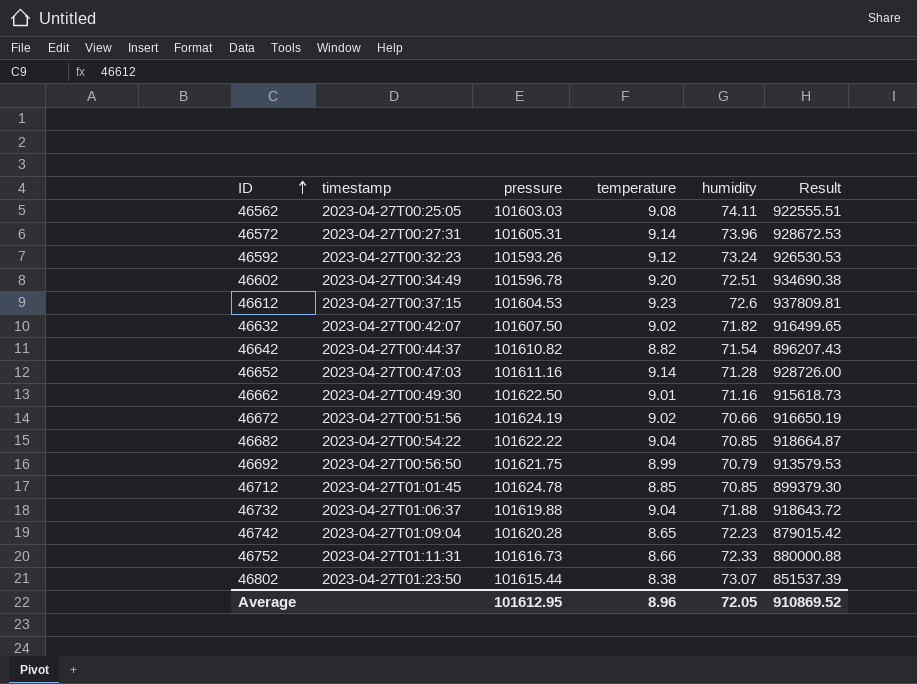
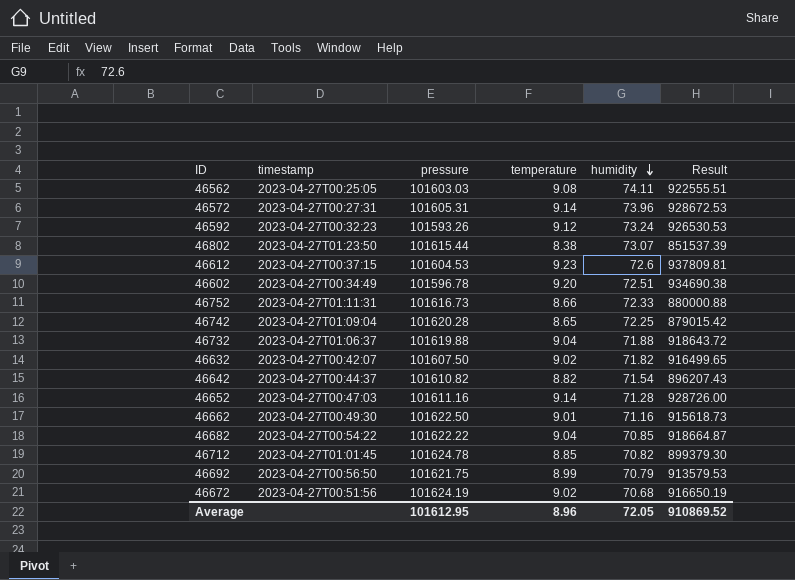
row order: ID ascending -> humidity descending
46742 | humidity: 72.23 -> 72.25
46712 | humidity: 70.85 -> 70.82
46672 | humidity: 70.66 -> 70.68

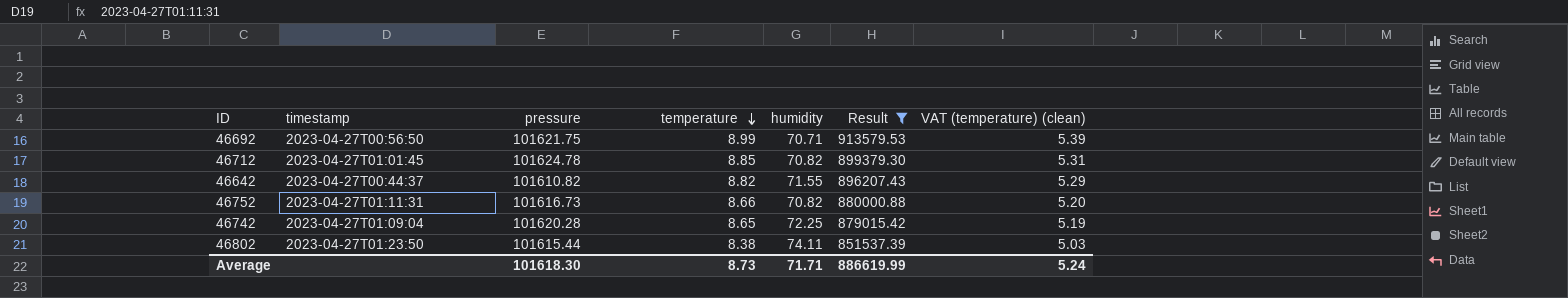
filter: none -> Result <= 913579.53
row order: humidity descending -> temperature descending
column VAT (temperature) (clean) | formula: none -> [temperature] * 0.6
46692 | humidity: 70.79 -> 70.71
46642 | humidity: 71.54 -> 71.55
46752 | humidity: 72.33 -> 70.82
46802 | humidity: 73.07 -> 74.11
Average | pressure: 101612.95 -> 101618.30
Average | temperature: 8.96 -> 8.73
Average | humidity: 72.05 -> 71.71
Average | Result: 910869.52 -> 886619.99

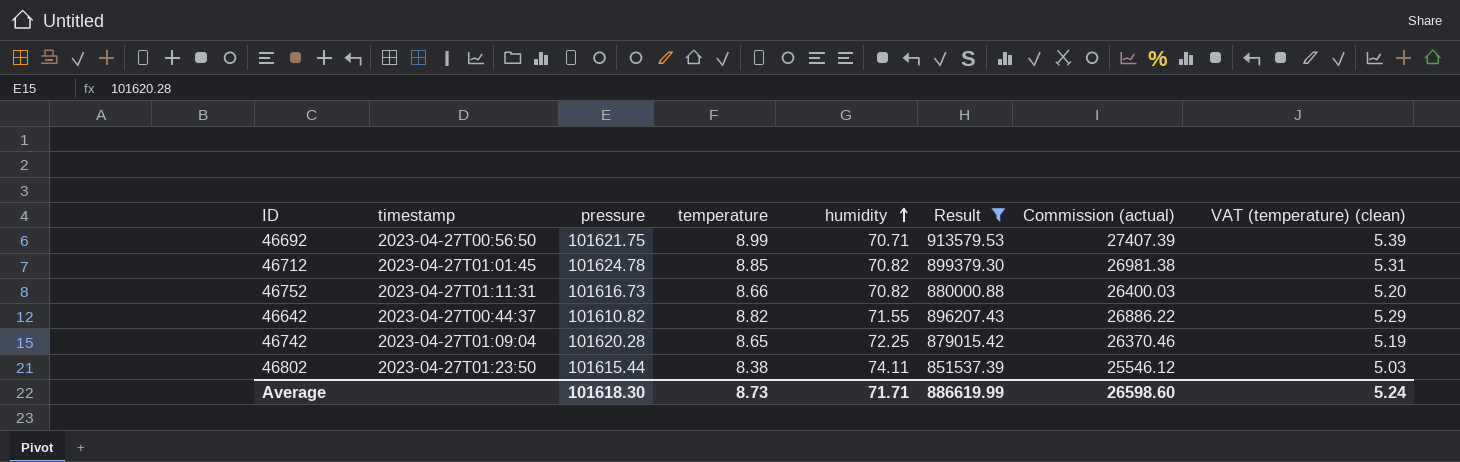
row order: temperature descending -> humidity ascending
column Commission (actual) | formula: none -> [Result] * 0.03

